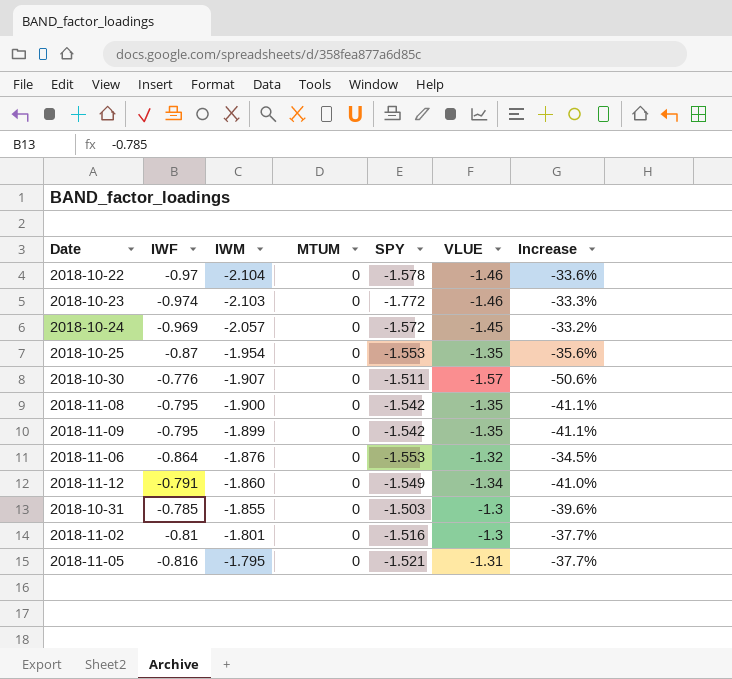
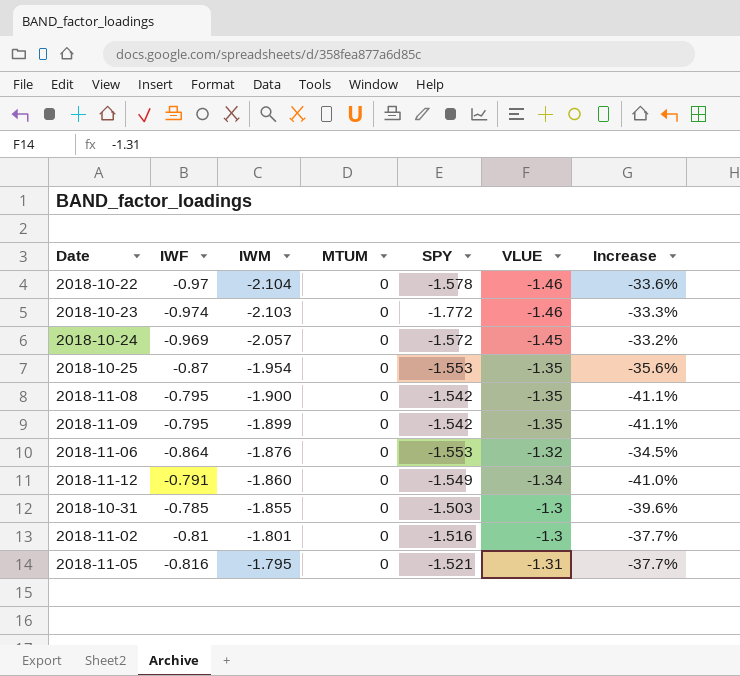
row 2018-10-30: -0.776 | -1.907 | 0 | -1.511 | -1.57 | -50.6% -> none

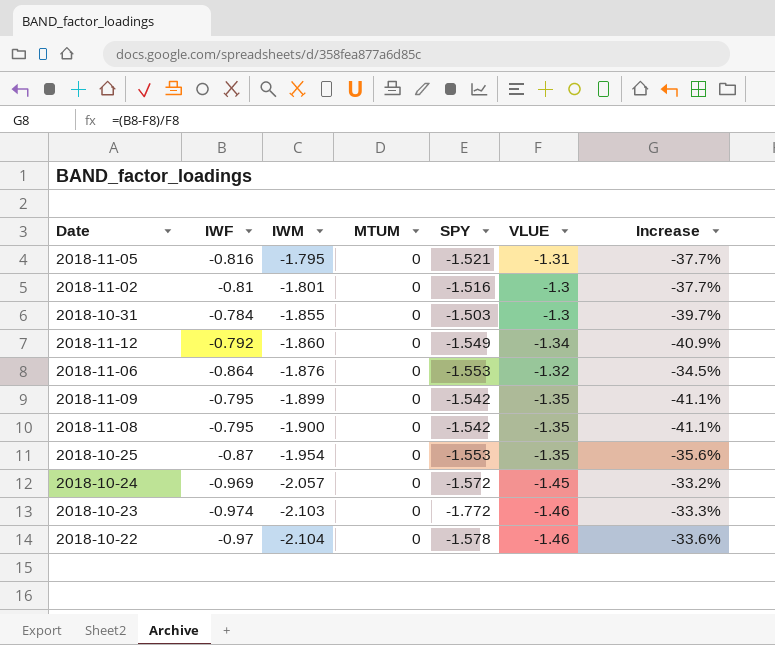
row order: IWM ascending -> IWM descending
2018-10-31 | IWF: -0.785 -> -0.784
2018-10-31 | Increase: -39.6% -> -39.7%
2018-11-12 | IWF: -0.791 -> -0.792
2018-11-12 | Increase: -41.0% -> -40.9%

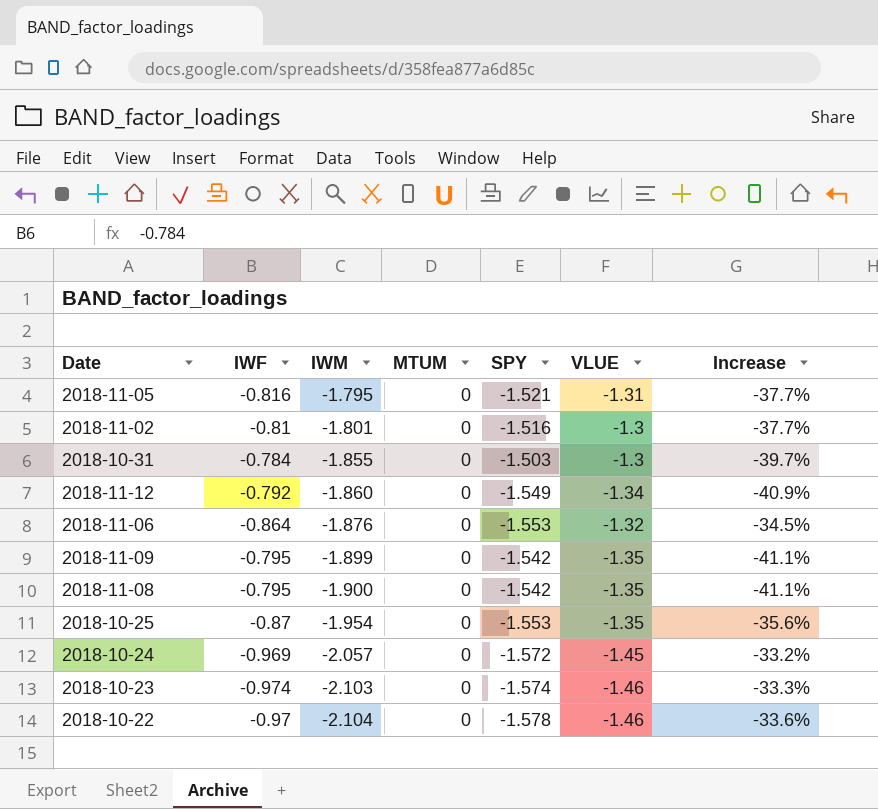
2018-10-23 | SPY: -1.772 -> -1.574

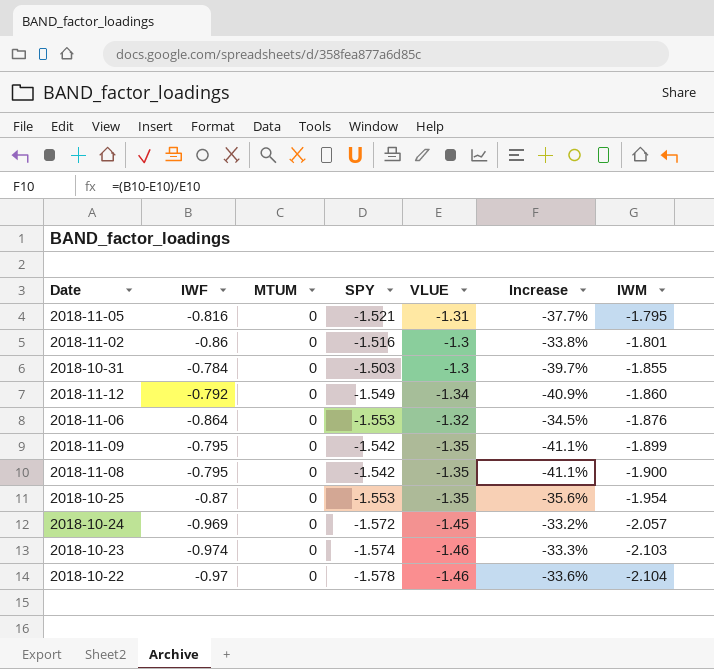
column IWM | position: 3 -> 7
2018-11-02 | IWF: -0.81 -> -0.86
2018-11-02 | Increase: -37.7% -> -33.8%

